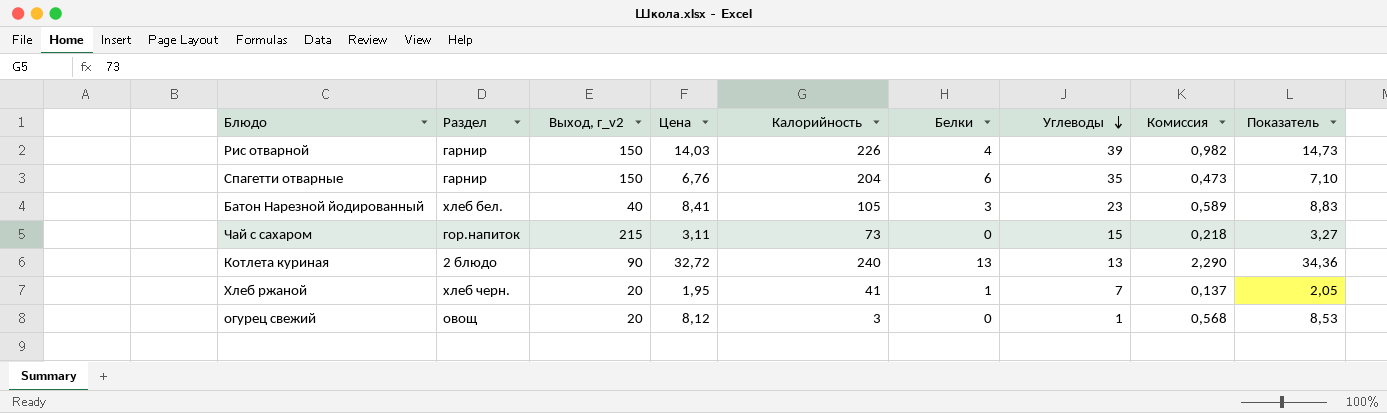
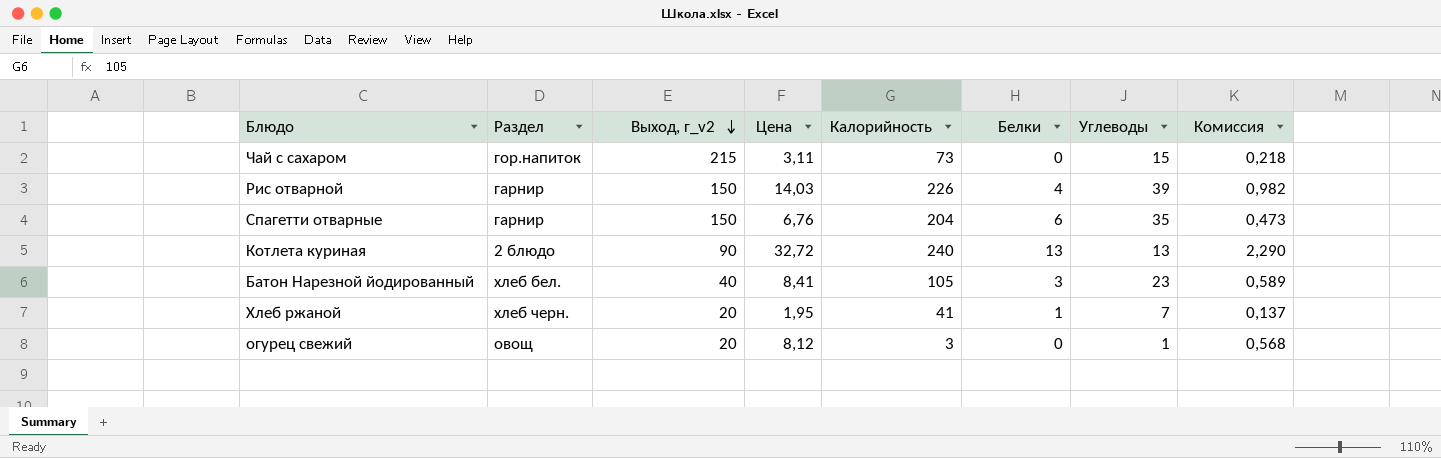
row order: Углеводы descending -> Выход, г_v2 descending
column Показатель | formula: [Цена] * 1,05 -> none

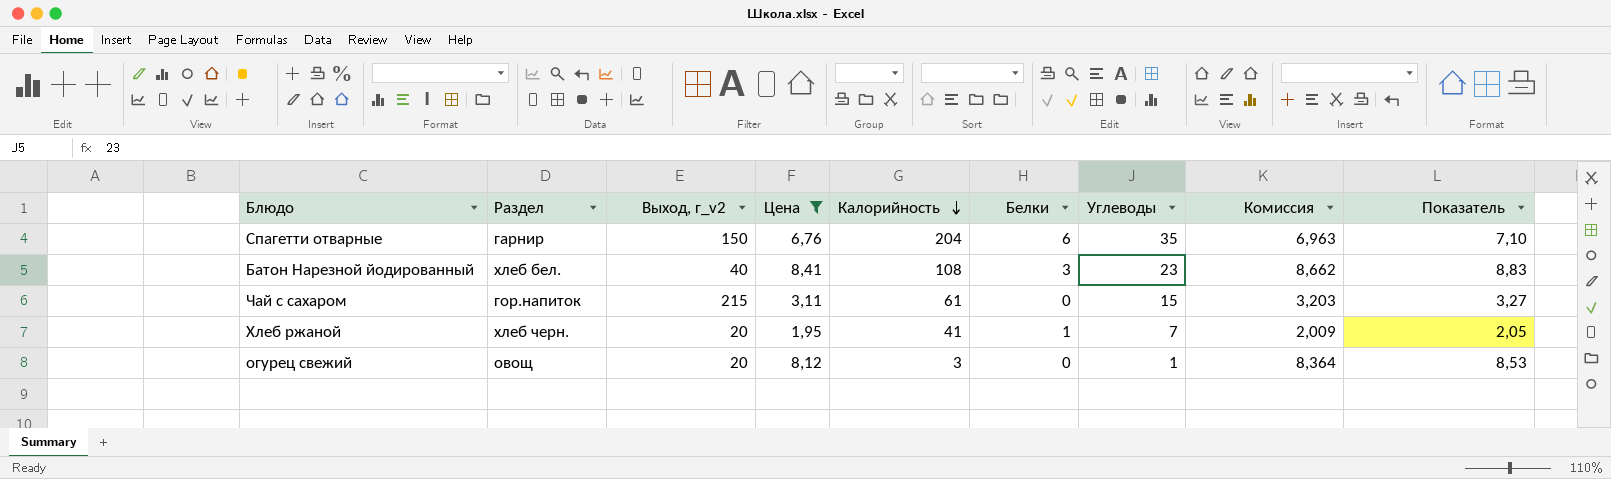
filter: none -> Цена <= 8,41
row order: Выход, г_v2 descending -> Калорийность descending
column Комиссия | formula: [Цена] * 0,07 -> [Цена] * 1,03
column Показатель | formula: none -> [Цена] * 1,05
Батон Нарезной йодированный | Калорийность: 105 -> 108
Чай с сахаром | Калорийность: 73 -> 61

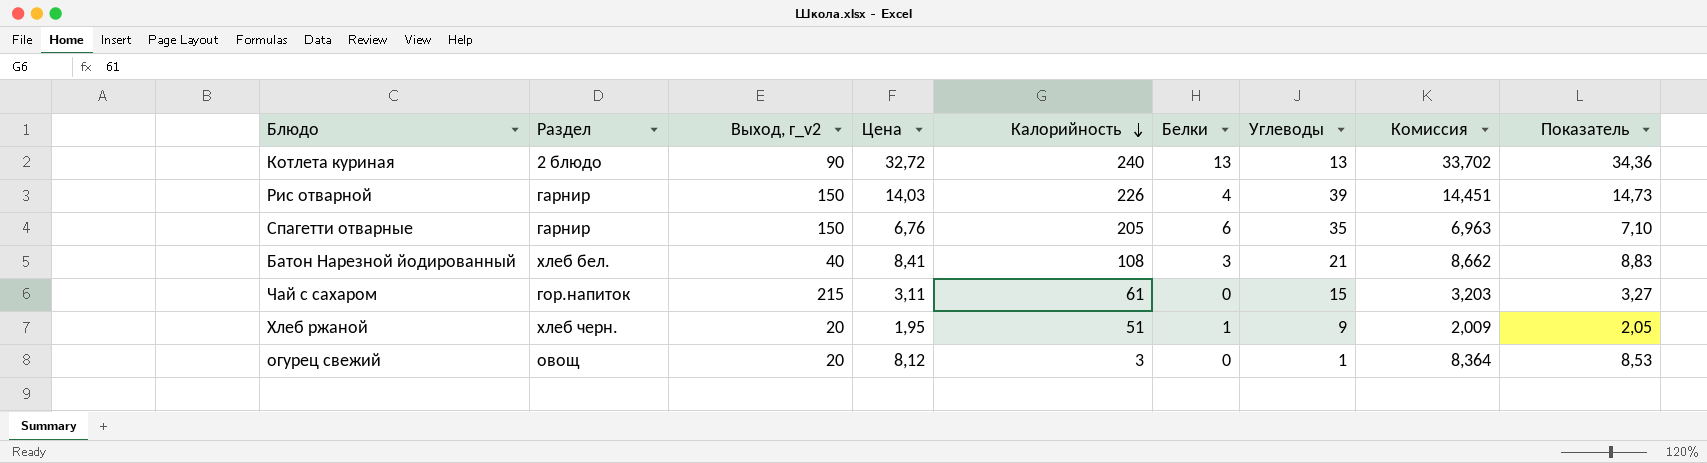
filter: Цена <= 8,41 -> none
Спагетти отварные | Калорийность: 204 -> 205
Батон Нарезной йодированный | Углеводы: 23 -> 21
Хлеб ржаной | Калорийность: 41 -> 51
Хлеб ржаной | Углеводы: 7 -> 9

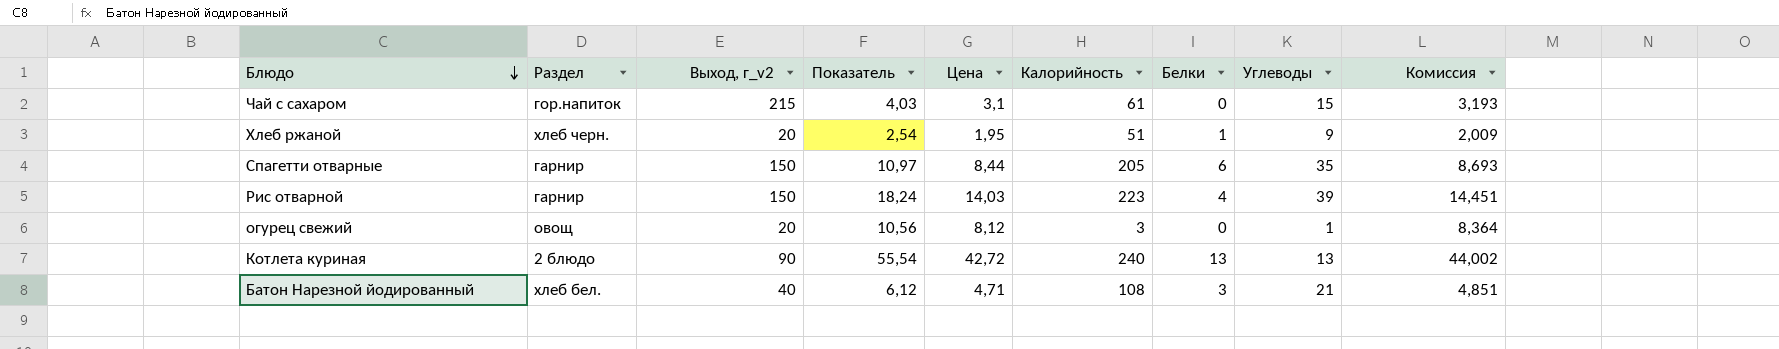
row order: Калорийность descending -> Блюдо descending
column Показатель | formula: [Цена] * 1,05 -> [Цена] * 1,3
column Показатель | position: 9 -> 4
Чай с сахаром | Цена: 3,11 -> 3,1
Чай с сахаром | Комиссия: 3,203 -> 3,193
Спагетти отварные | Цена: 6,76 -> 8,44
Спагетти отварные | Комиссия: 6,963 -> 8,693
Рис отварной | Калорийность: 226 -> 223
Котлета куриная | Цена: 32,72 -> 42,72
Котлета куриная | Комиссия: 33,702 -> 44,002
Батон Нарезной йодированный | Цена: 8,41 -> 4,71
Батон Нарезной йодированный | Комиссия: 8,662 -> 4,851

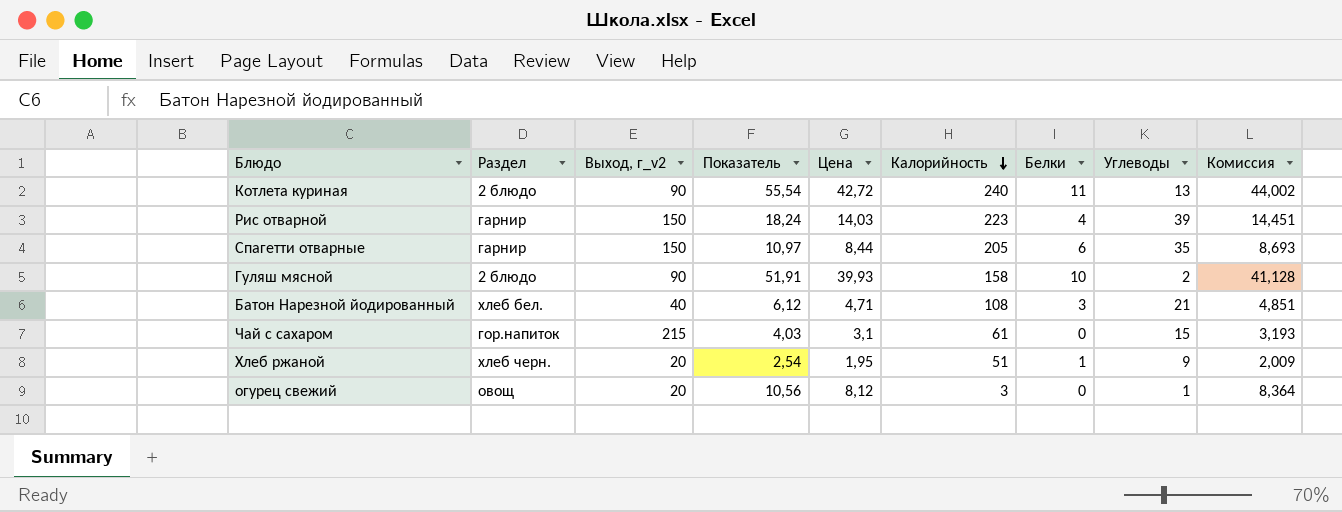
row order: Блюдо descending -> Калорийность descending
Котлета куриная | Белки: 13 -> 11
row Гуляш мясной: none -> 2 блюдо | 90 | 51,91 | 39,93 | 158 | 10 | 2 | 41,128

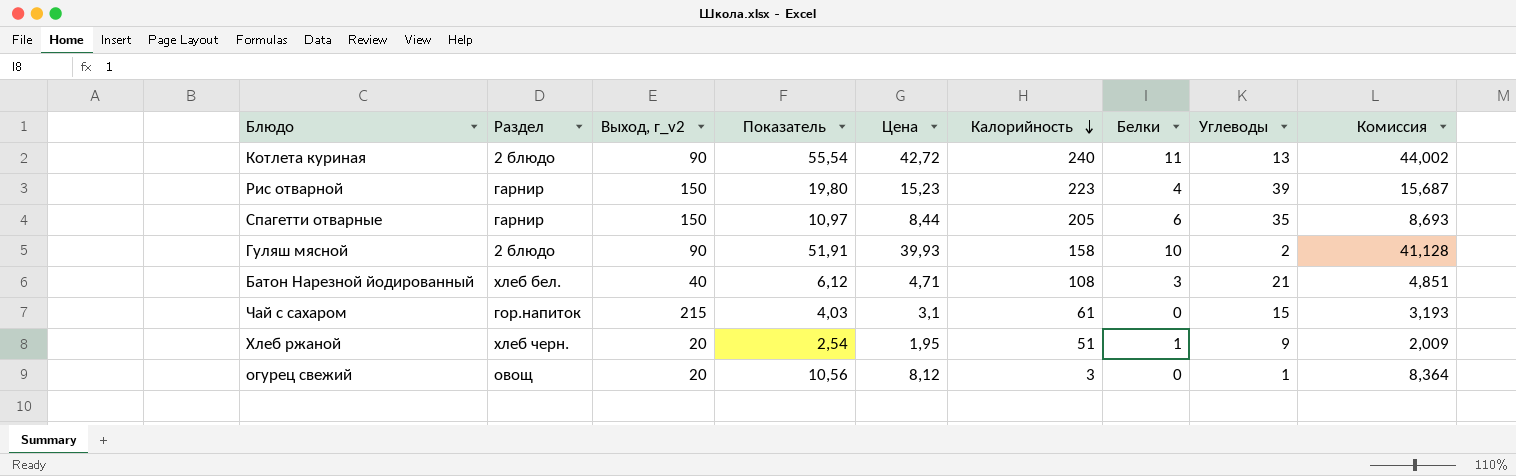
Рис отварной | Показатель: 18,24 -> 19,80
Рис отварной | Цена: 14,03 -> 15,23
Рис отварной | Комиссия: 14,451 -> 15,687

